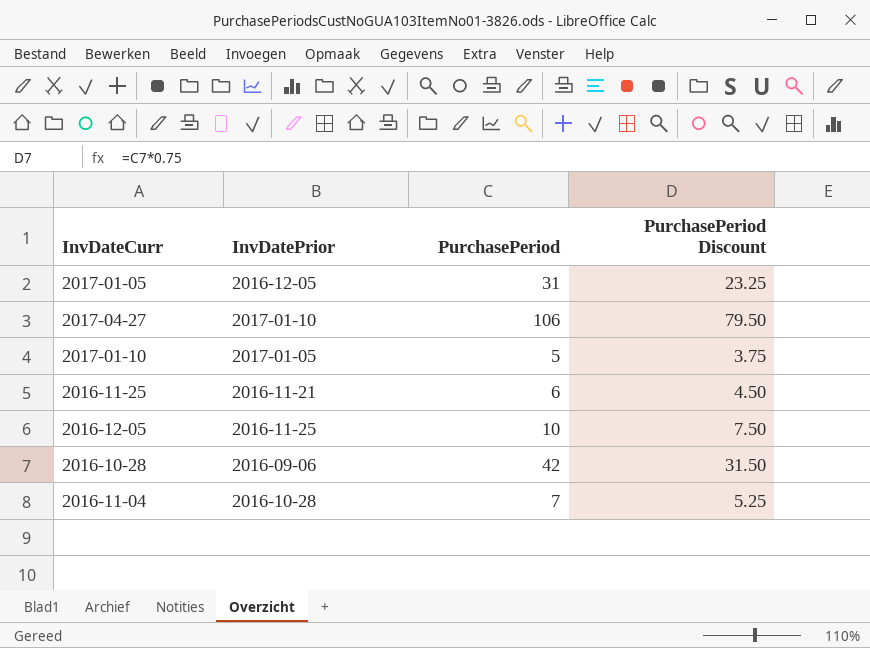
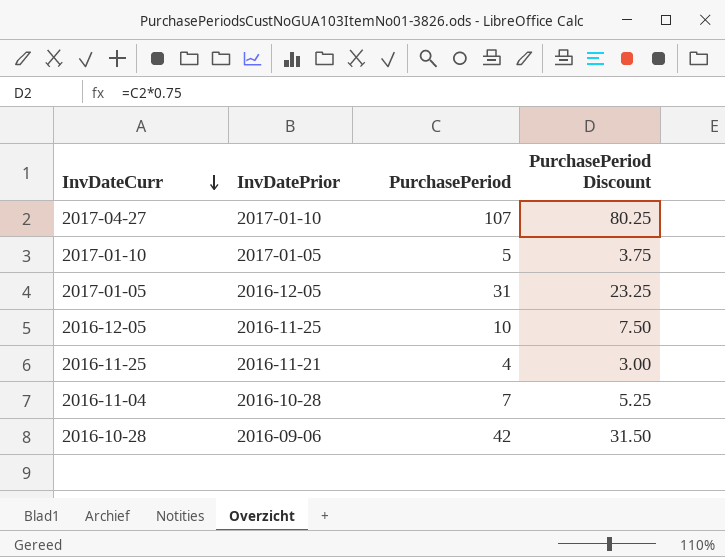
row order: none -> InvDateCurr descending
2017-04-27 | PurchasePeriod: 106 -> 107
2017-04-27 | PurchasePeriod Discount: 79.50 -> 80.25
2016-11-25 | PurchasePeriod: 6 -> 4
2016-11-25 | PurchasePeriod Discount: 4.50 -> 3.00

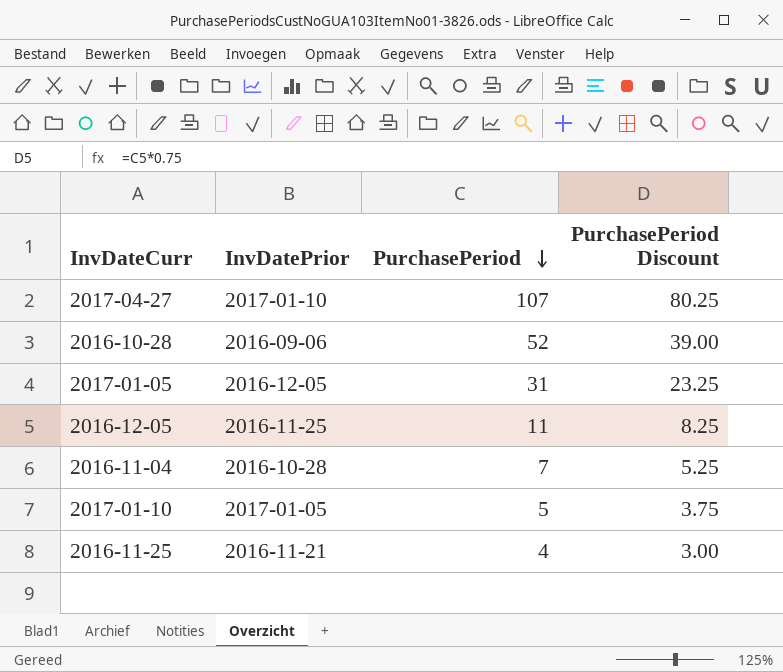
row order: InvDateCurr descending -> PurchasePeriod descending
2016-10-28 | PurchasePeriod: 42 -> 52
2016-10-28 | PurchasePeriod Discount: 31.50 -> 39.00
2016-12-05 | PurchasePeriod: 10 -> 11
2016-12-05 | PurchasePeriod Discount: 7.50 -> 8.25

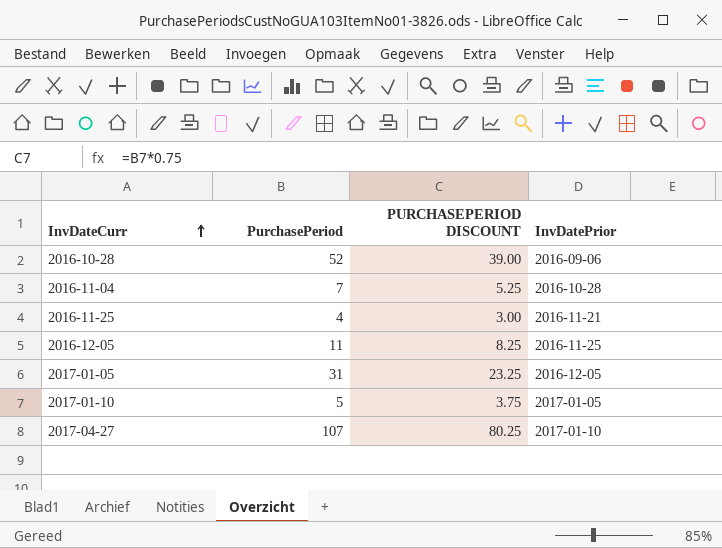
row order: PurchasePeriod descending -> InvDateCurr ascending
column name: PurchasePeriod Discount -> PURCHASEPERIOD DISCOUNT
column InvDatePrior | position: 2 -> 4

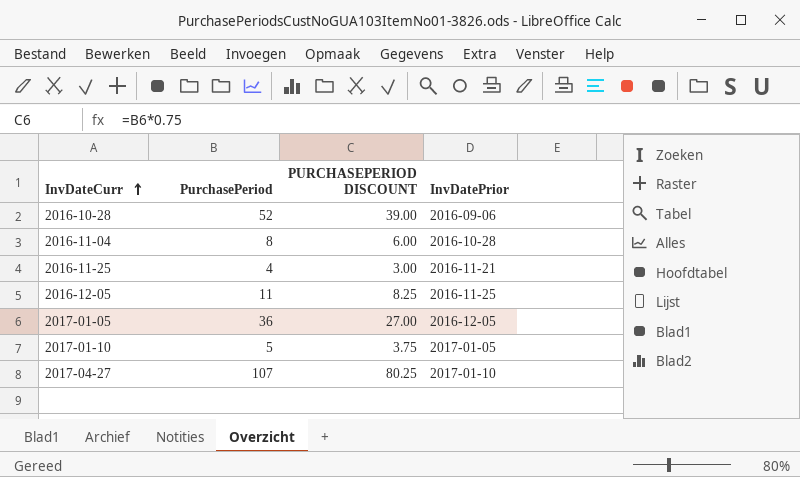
2016-11-04 | PurchasePeriod: 7 -> 8
2016-11-04 | PURCHASEPERIOD DISCOUNT: 5.25 -> 6.00
2017-01-05 | PurchasePeriod: 31 -> 36
2017-01-05 | PURCHASEPERIOD DISCOUNT: 23.25 -> 27.00

